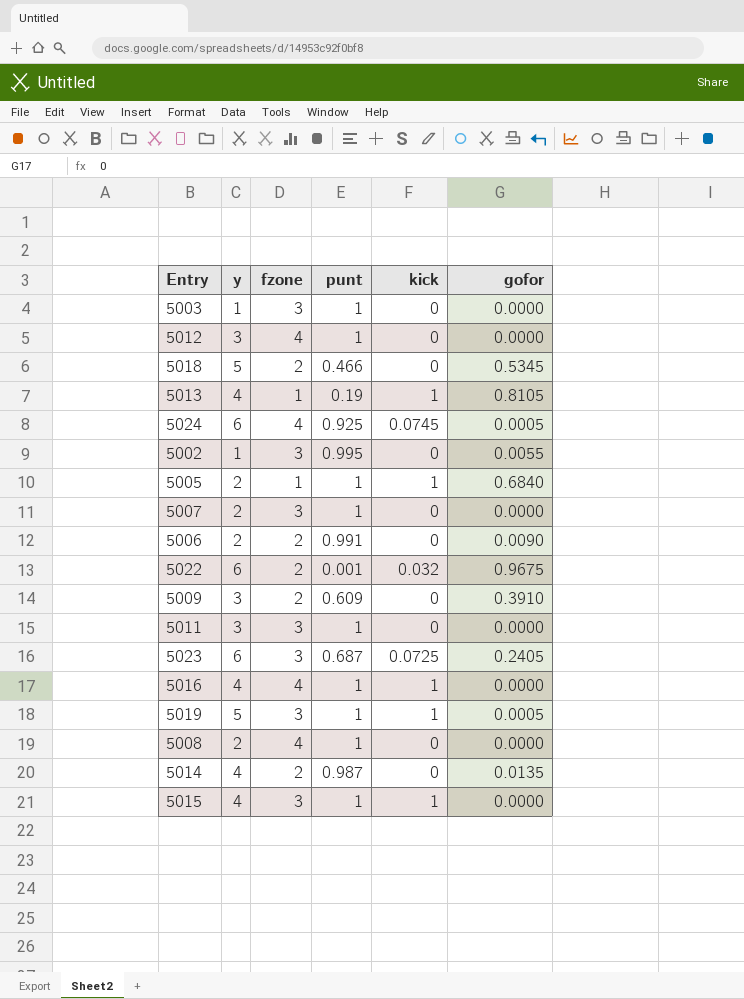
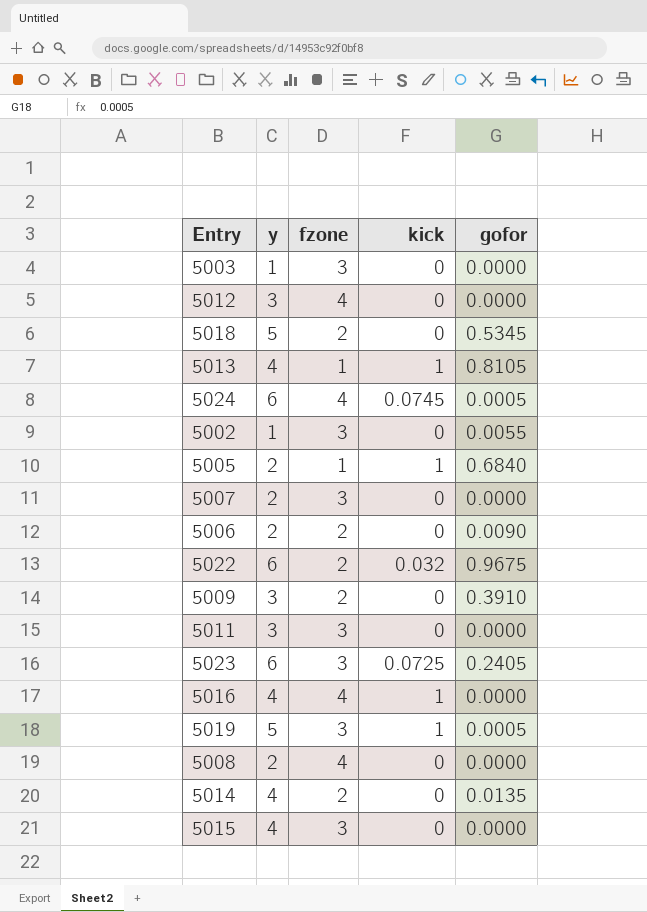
column punt | position: 4 -> none
5015 | kick: 1 -> 0

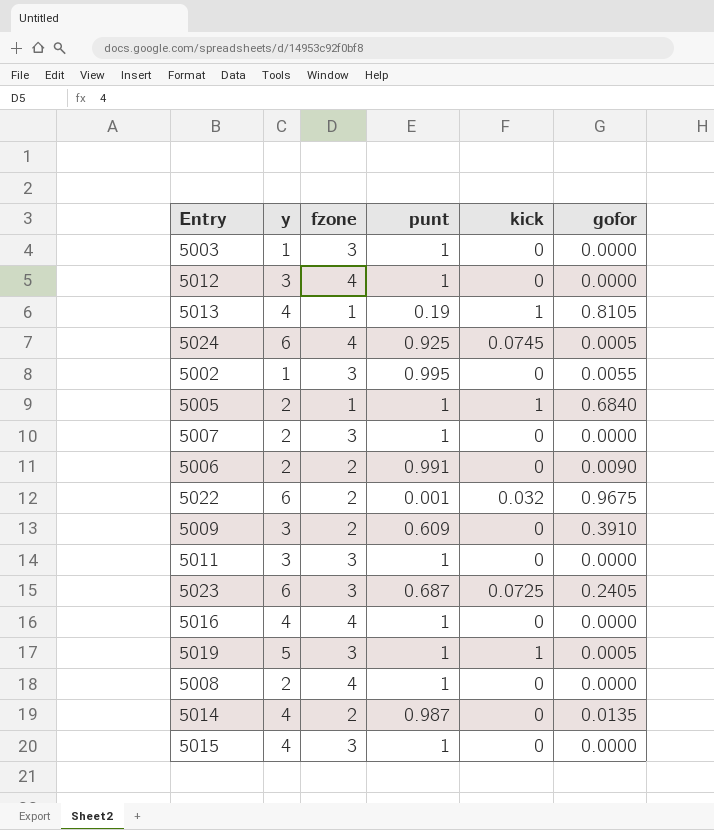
column punt | position: none -> 4
row 5018: 5 | 2 | 0 | 0.5345 -> none
5016 | kick: 1 -> 0

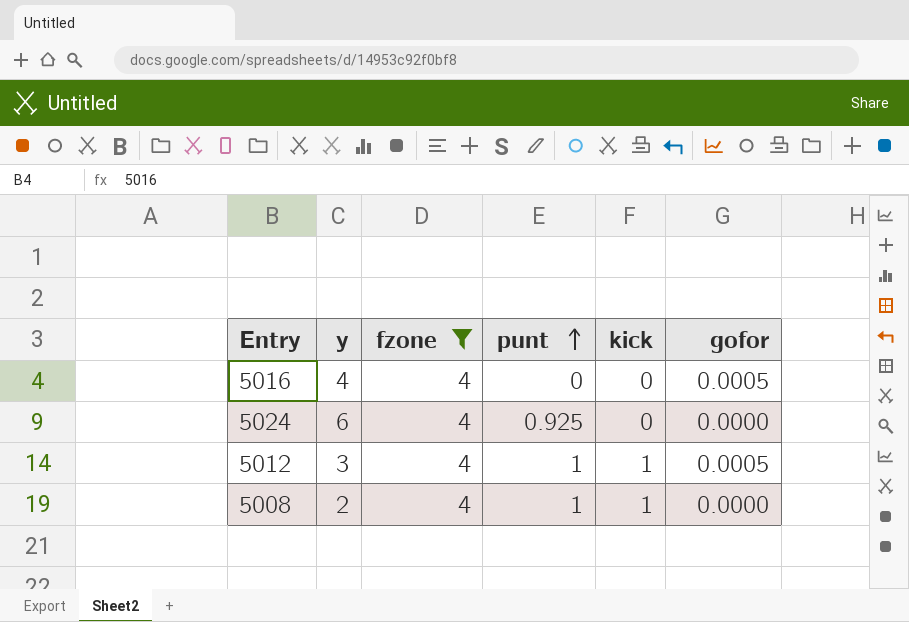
filter: none -> fzone = 4
row order: none -> punt ascending
5016 | punt: 1 -> 0
5016 | gofor: 0.0000 -> 0.0005
5024 | kick: 0.0745 -> 0
5024 | gofor: 0.0005 -> 0.0000
5012 | kick: 0 -> 1
5012 | gofor: 0.0000 -> 0.0005
5008 | kick: 0 -> 1

